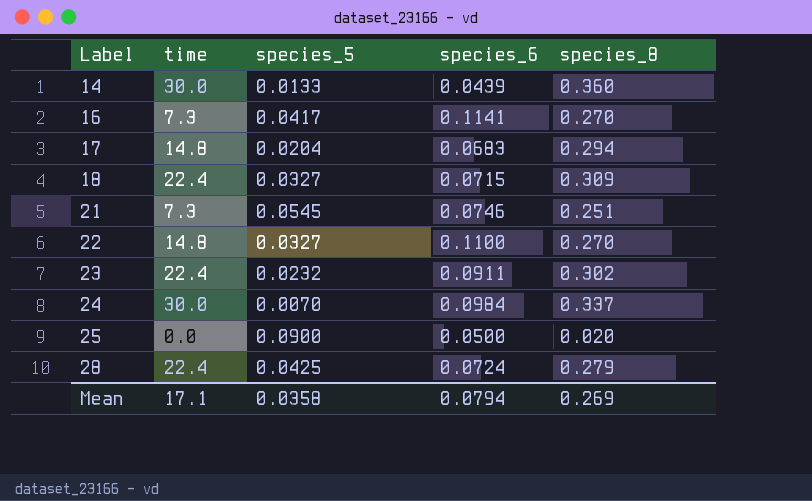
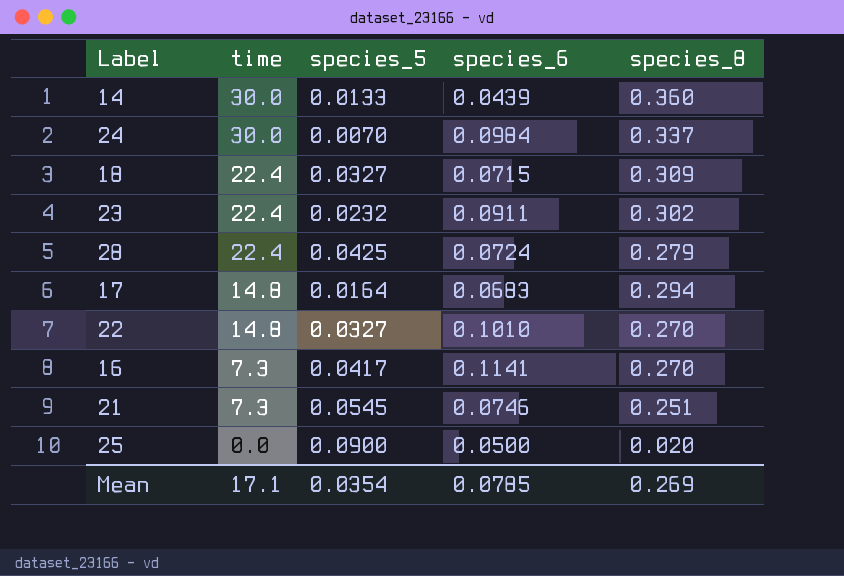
row order: Label ascending -> time descending
17 | species_5: 0.0204 -> 0.0164
22 | species_6: 0.1100 -> 0.1010
Mean | species_5: 0.0358 -> 0.0354
Mean | species_6: 0.0794 -> 0.0785

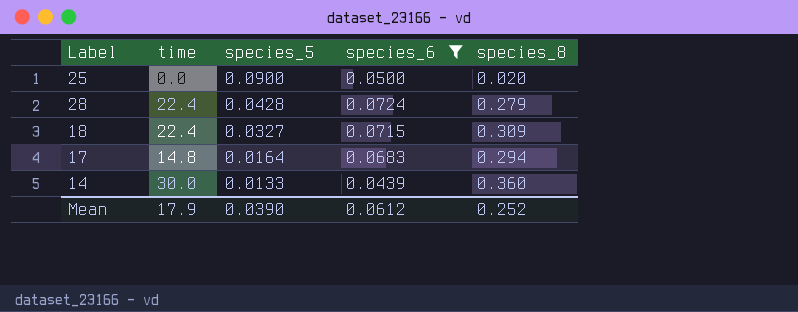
filter: none -> species_6 <= 0.0724
row order: time descending -> species_5 descending
28 | species_5: 0.0425 -> 0.0428
Mean | time: 17.1 -> 17.9
Mean | species_5: 0.0354 -> 0.0390
Mean | species_6: 0.0785 -> 0.0612
Mean | species_8: 0.269 -> 0.252

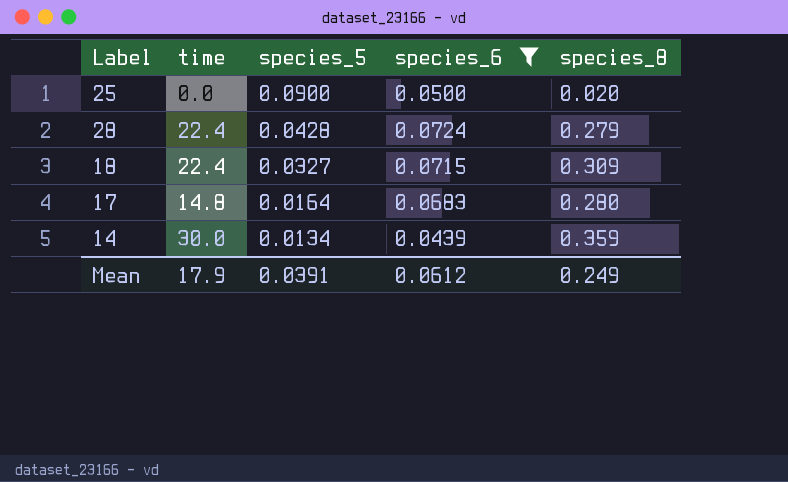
17 | species_8: 0.294 -> 0.280
14 | species_5: 0.0133 -> 0.0134
14 | species_8: 0.360 -> 0.359
Mean | species_5: 0.0390 -> 0.0391
Mean | species_8: 0.252 -> 0.249

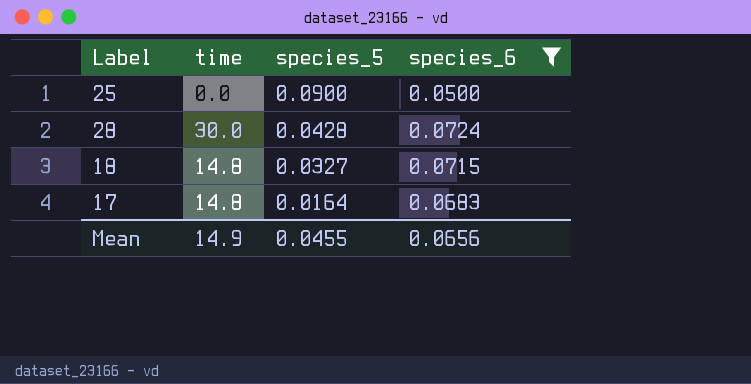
column species_8 | position: 5 -> none
row 14: 30.0 | 0.0134 | 0.0439 | 0.359 -> none
28 | time: 22.4 -> 30.0
18 | time: 22.4 -> 14.8
Mean | time: 17.9 -> 14.9
Mean | species_5: 0.0391 -> 0.0455
Mean | species_6: 0.0612 -> 0.0656

